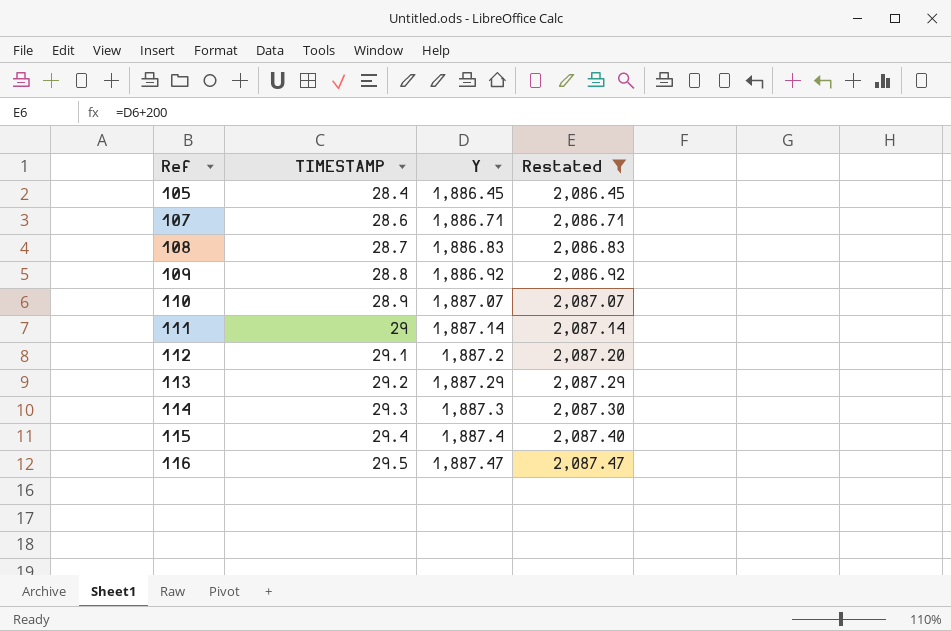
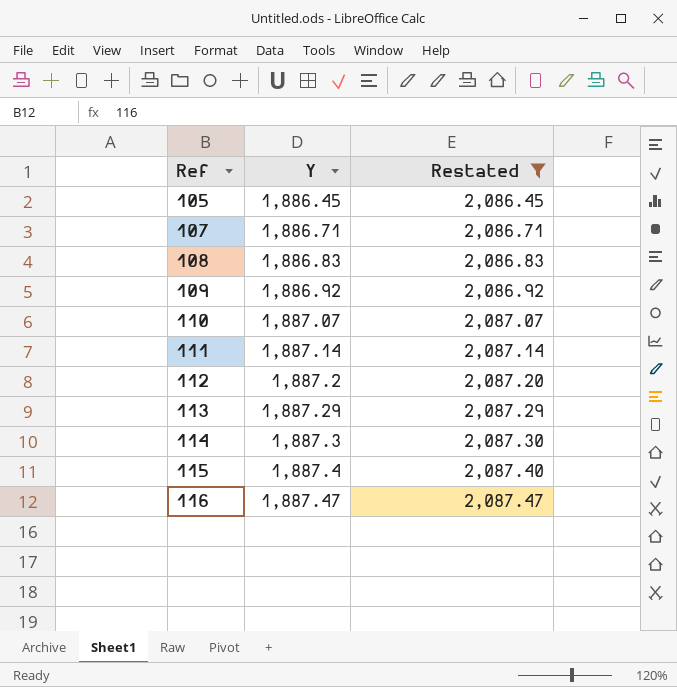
column TIMESTAMP | position: 2 -> none

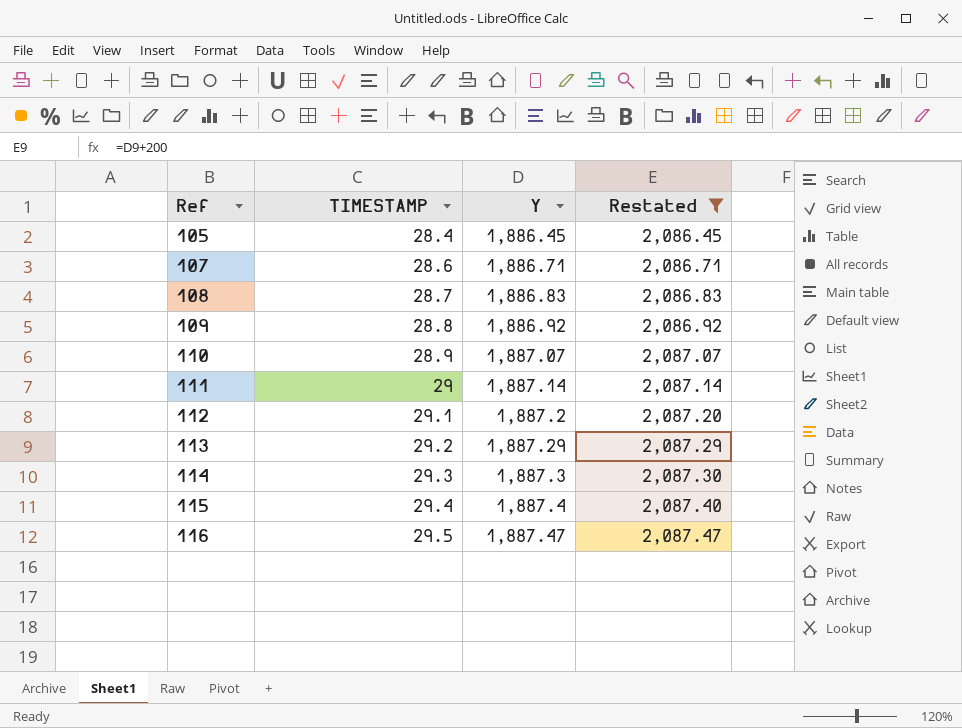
column TIMESTAMP | position: none -> 2

